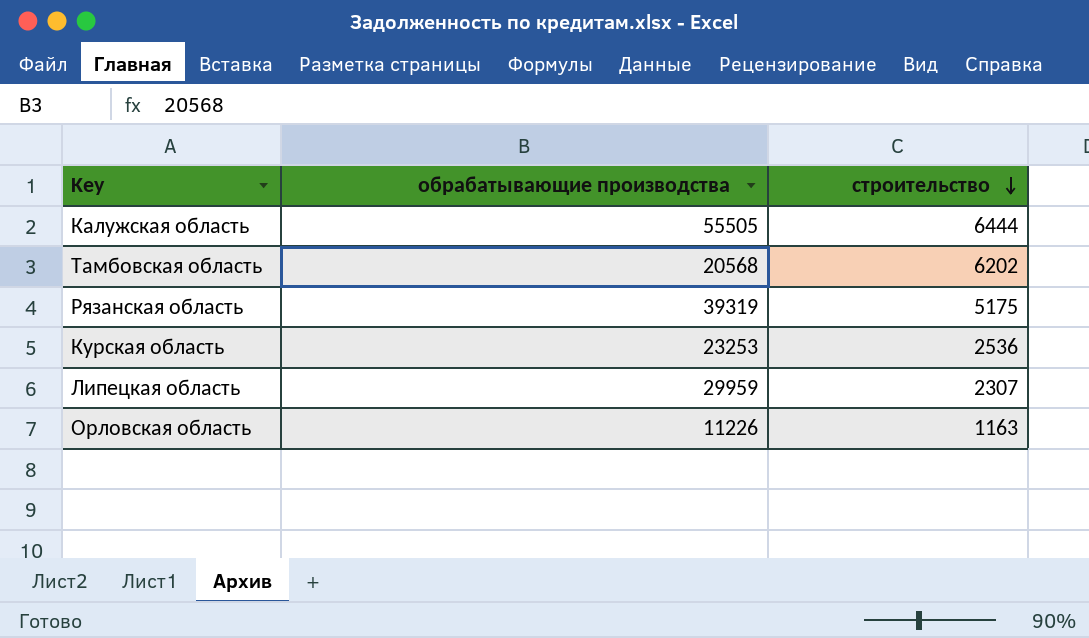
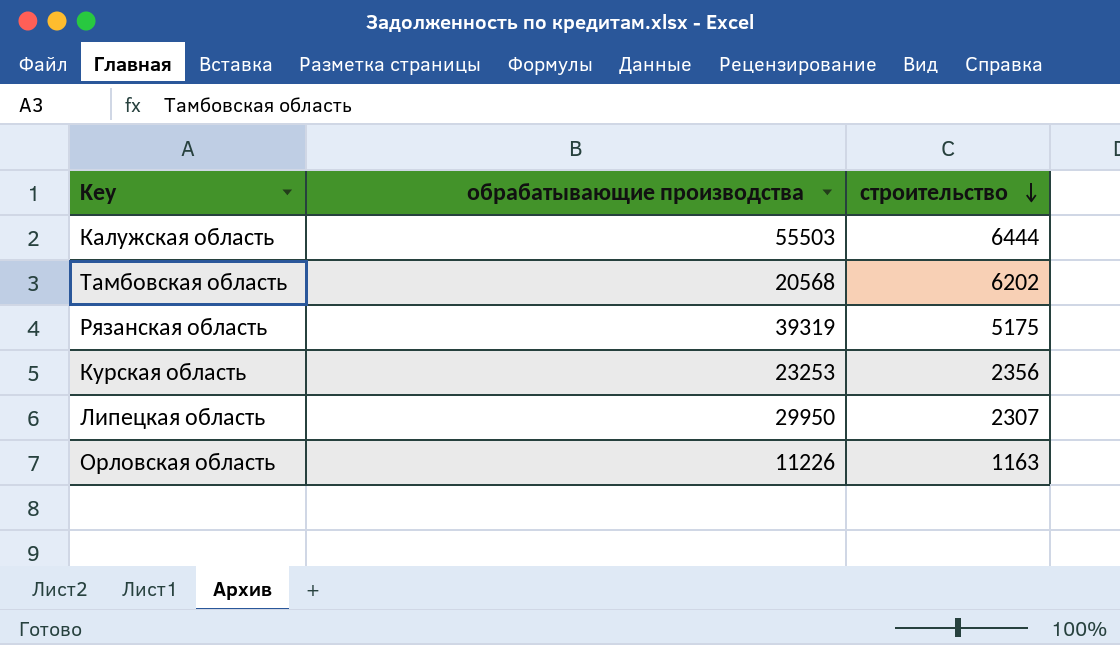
Калужская область | обрабатывающие производства: 55505 -> 55503
Курская область | строительство: 2536 -> 2356
Липецкая область | обрабатывающие производства: 29959 -> 29950

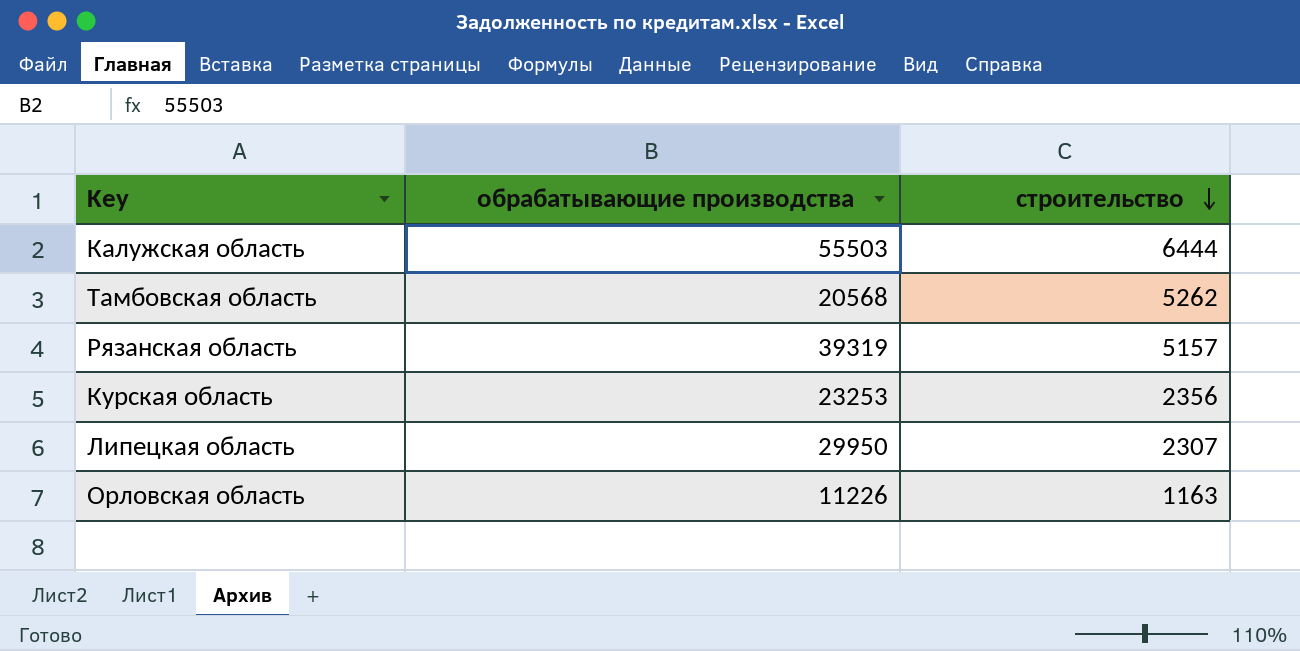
Тамбовская область | строительство: 6202 -> 5262
Рязанская область | строительство: 5175 -> 5157

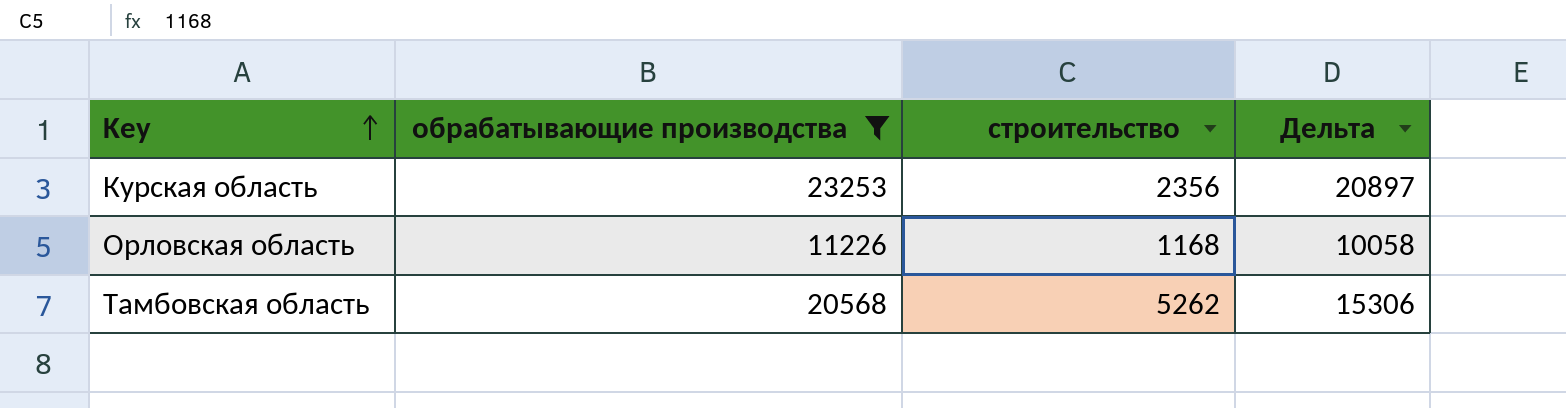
filter: none -> обрабатывающие производства <= 23253
row order: строительство descending -> Key ascending
column Дельта | formula: none -> [обрабатывающие производства] - [строительство]
Орловская область | строительство: 1163 -> 1168

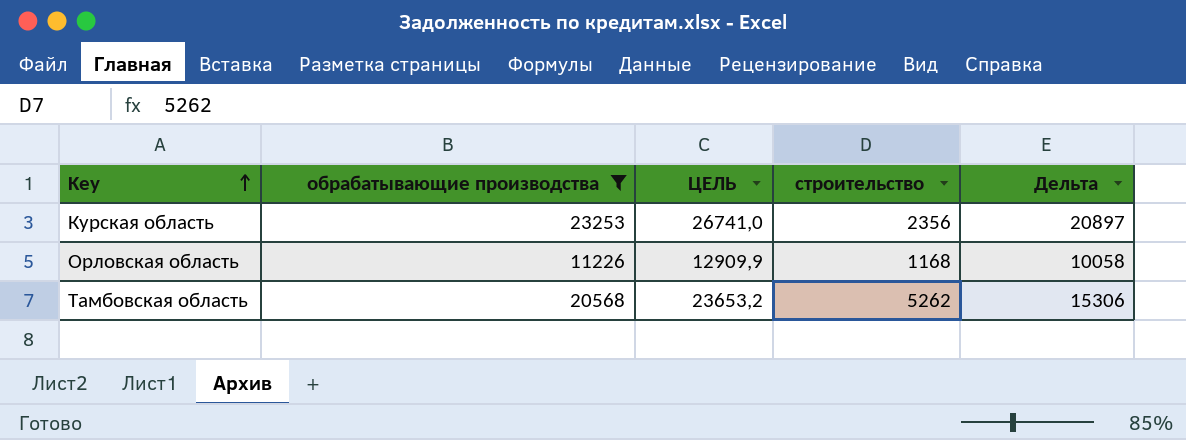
column ЦЕЛЬ | formula: none -> [обрабатывающие производства] * 1,15

